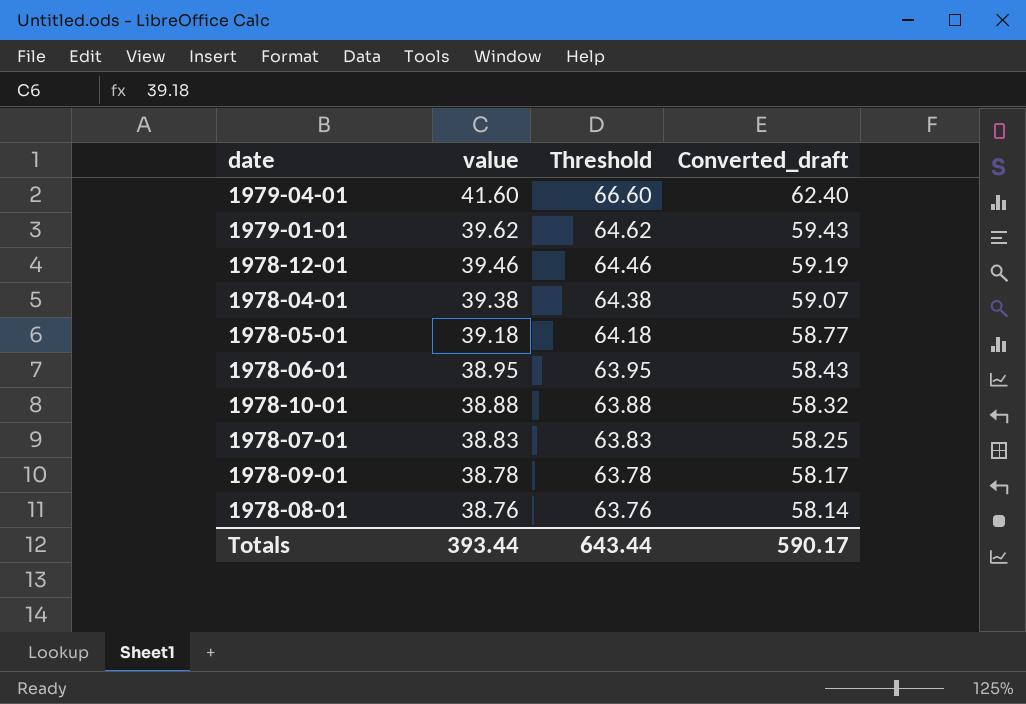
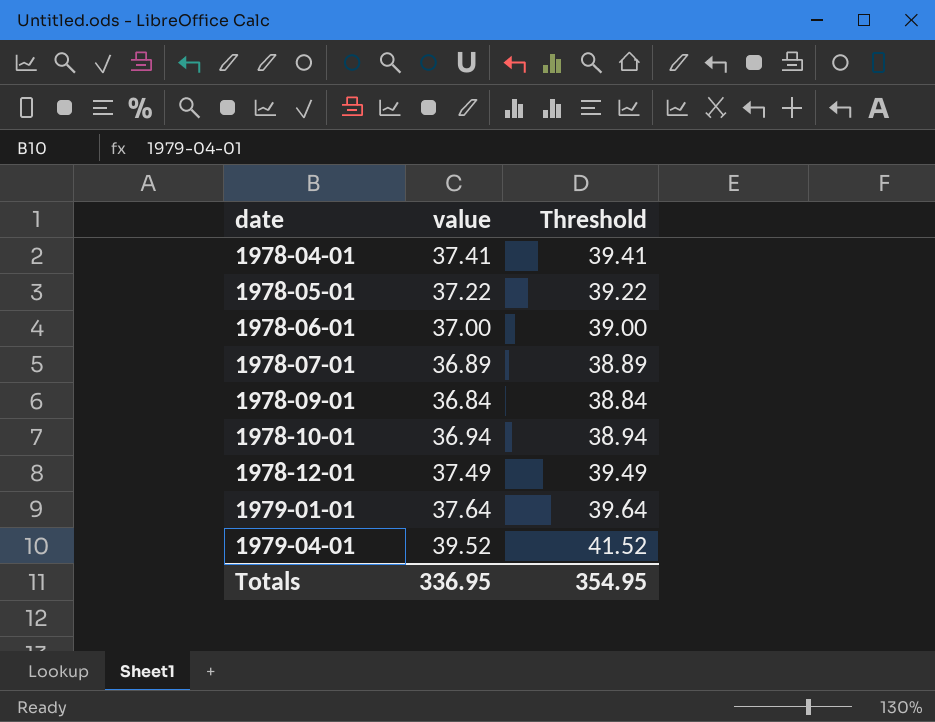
row order: value descending -> date ascending
column Converted_draft | formula: [value] * 1.5 -> none
column Threshold | formula: [value] + 25 -> [value] + 2
row 1978-08-01: 38.76 | 63.76 | 58.14 -> none
1978-04-01 | value: 39.38 -> 37.41
1978-05-01 | value: 39.18 -> 37.22
1978-06-01 | value: 38.95 -> 37.00
1978-07-01 | value: 38.83 -> 36.89
1978-09-01 | value: 38.78 -> 36.84
1978-10-01 | value: 38.88 -> 36.94
1978-12-01 | value: 39.46 -> 37.49
1979-01-01 | value: 39.62 -> 37.64
1979-04-01 | value: 41.60 -> 39.52
Totals | value: 393.44 -> 336.95
Totals | Threshold: 643.44 -> 354.95

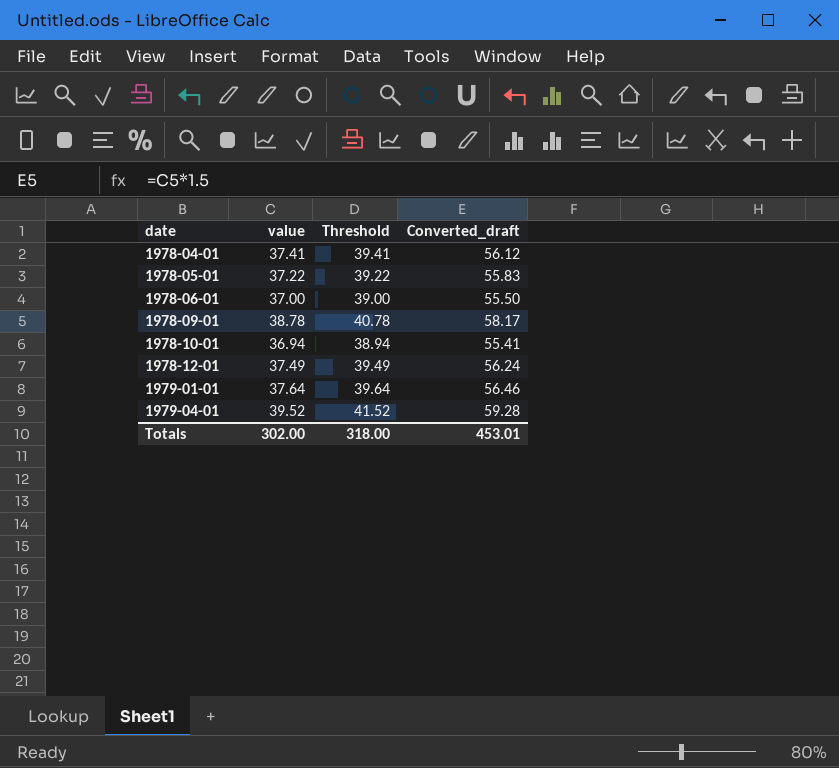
column Converted_draft | formula: none -> [value] * 1.5
row 1978-07-01: 36.89 | 38.89 -> none
1978-09-01 | value: 36.84 -> 38.78
1978-09-01 | Threshold: 38.84 -> 40.78
Totals | value: 336.95 -> 302.00
Totals | Threshold: 354.95 -> 318.00

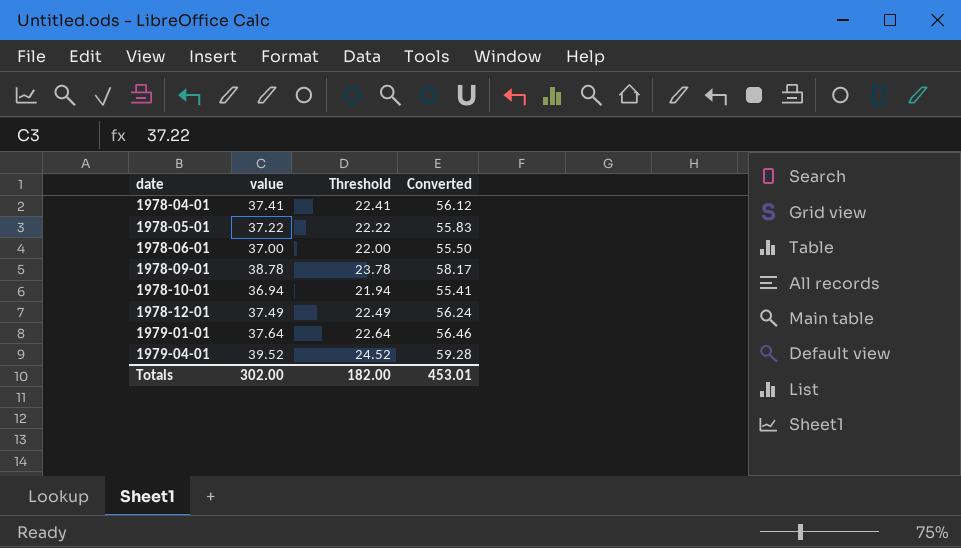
column Threshold | formula: [value] + 2 -> [value] - 15
column name: Converted_draft -> Converted
Totals | Threshold: 318.00 -> 182.00

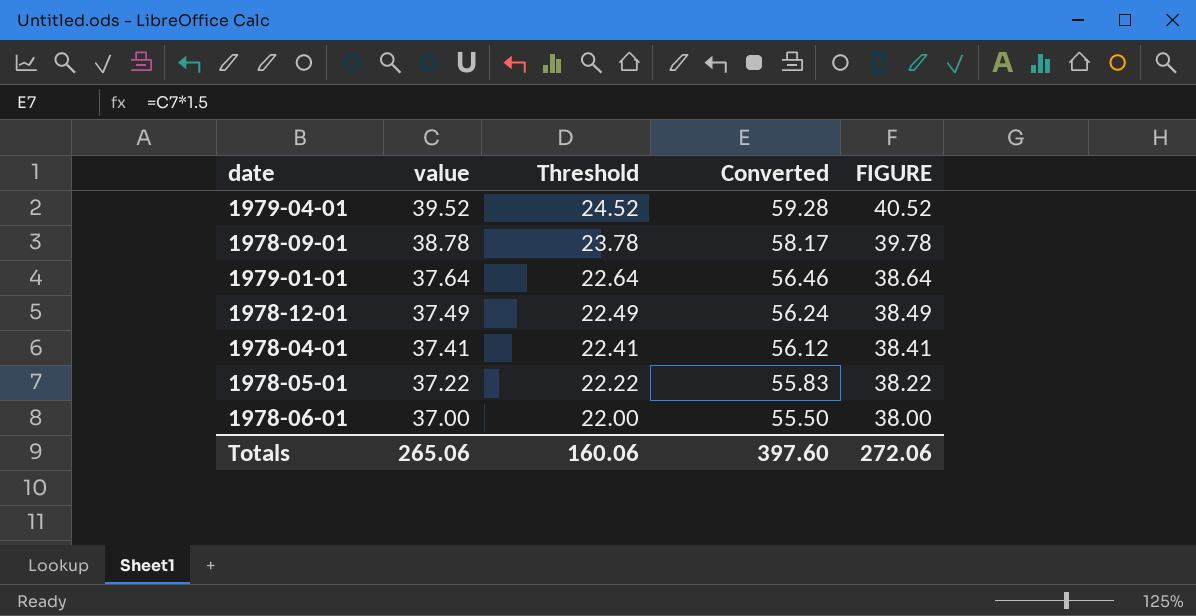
row order: date ascending -> value descending
column FIGURE | formula: none -> [value] + 1
row 1978-10-01: 36.94 | 21.94 | 55.41 -> none
Totals | value: 302.00 -> 265.06
Totals | Threshold: 182.00 -> 160.06
Totals | Converted: 453.01 -> 397.60

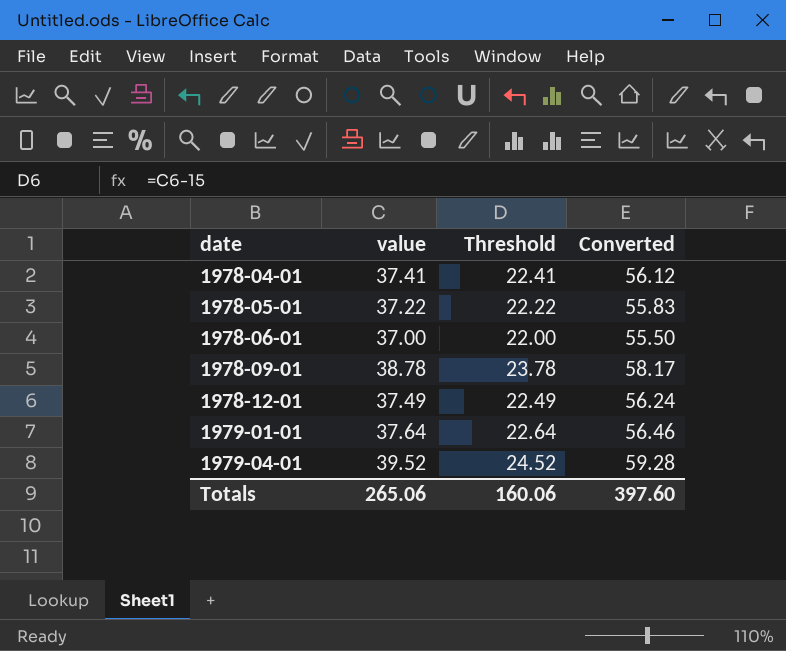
row order: value descending -> date ascending
column FIGURE | formula: [value] + 1 -> none

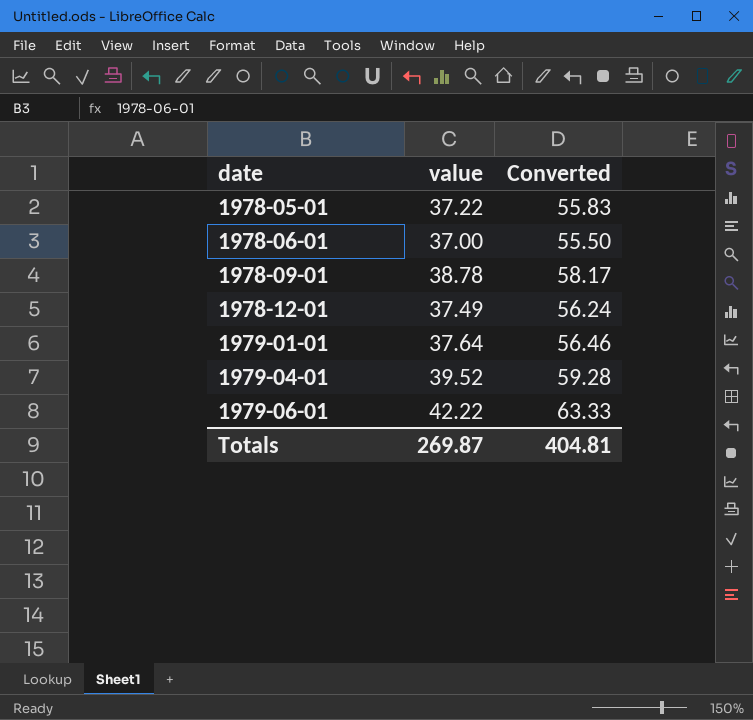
column Threshold | formula: [value] - 15 -> none
row 1978-04-01: 37.41 | 22.41 | 56.12 -> none
row 1979-06-01: none -> 42.22 | 63.33
Totals | value: 265.06 -> 269.87
Totals | Converted: 397.60 -> 404.81

